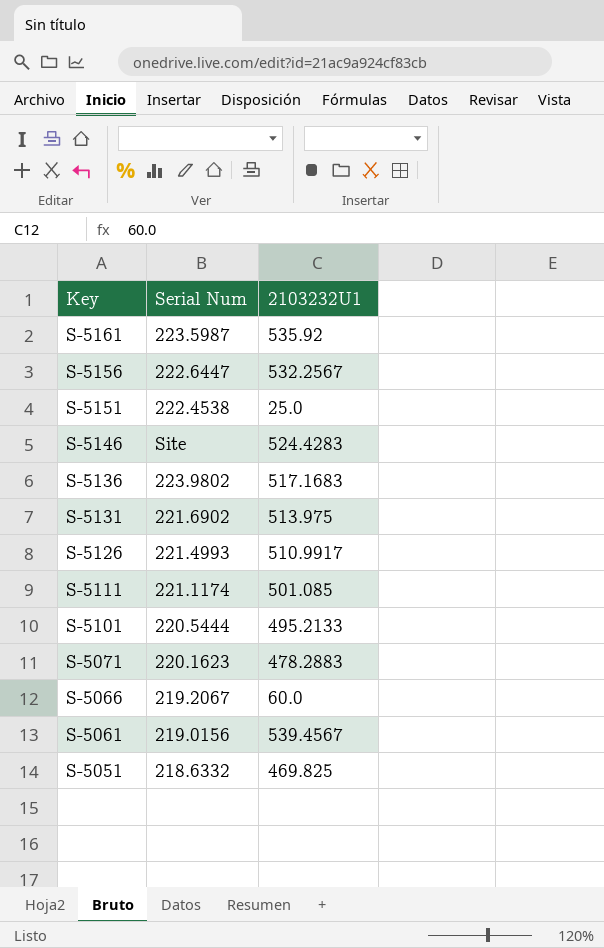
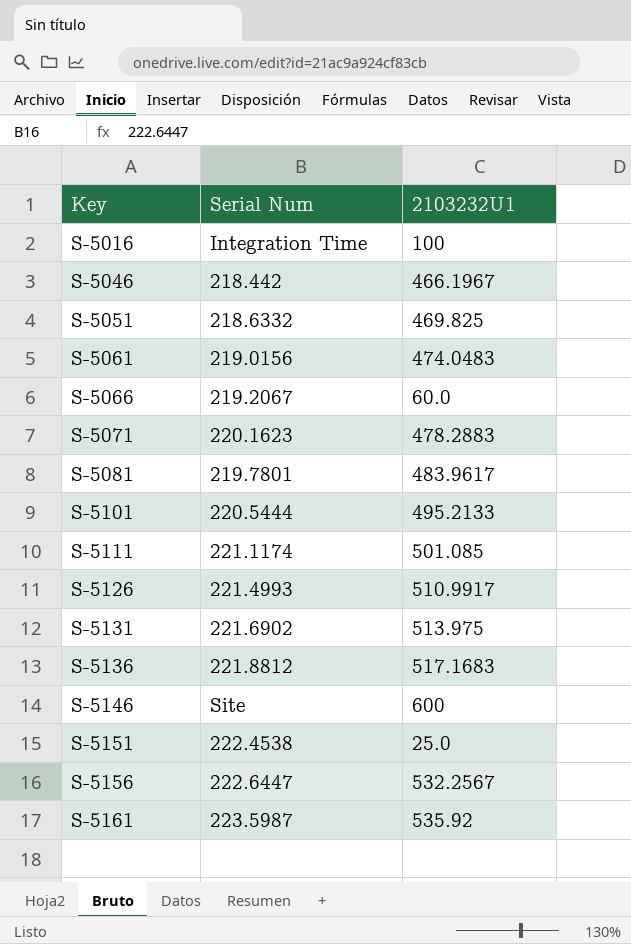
row order: Key descending -> Key ascending
row S-5016: none -> Integration Time | 100
row S-5046: none -> 218.442 | 466.1967
S-5061 | 2103232U1: 539.4567 -> 474.0483
row S-5081: none -> 219.7801 | 483.9617
S-5136 | Serial Num: 223.9802 -> 221.8812
S-5146 | 2103232U1: 524.4283 -> 600

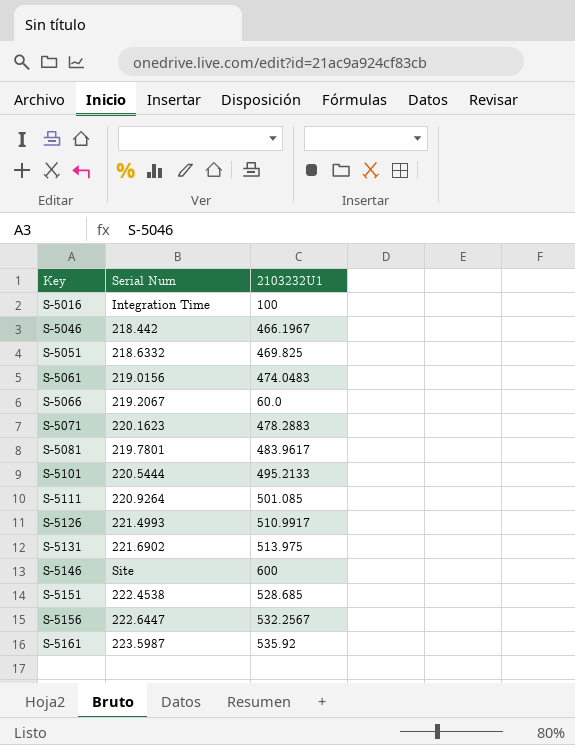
row S-5136: 221.8812 | 517.1683 -> none
S-5111 | Serial Num: 221.1174 -> 220.9264
S-5151 | 2103232U1: 25.0 -> 528.685

